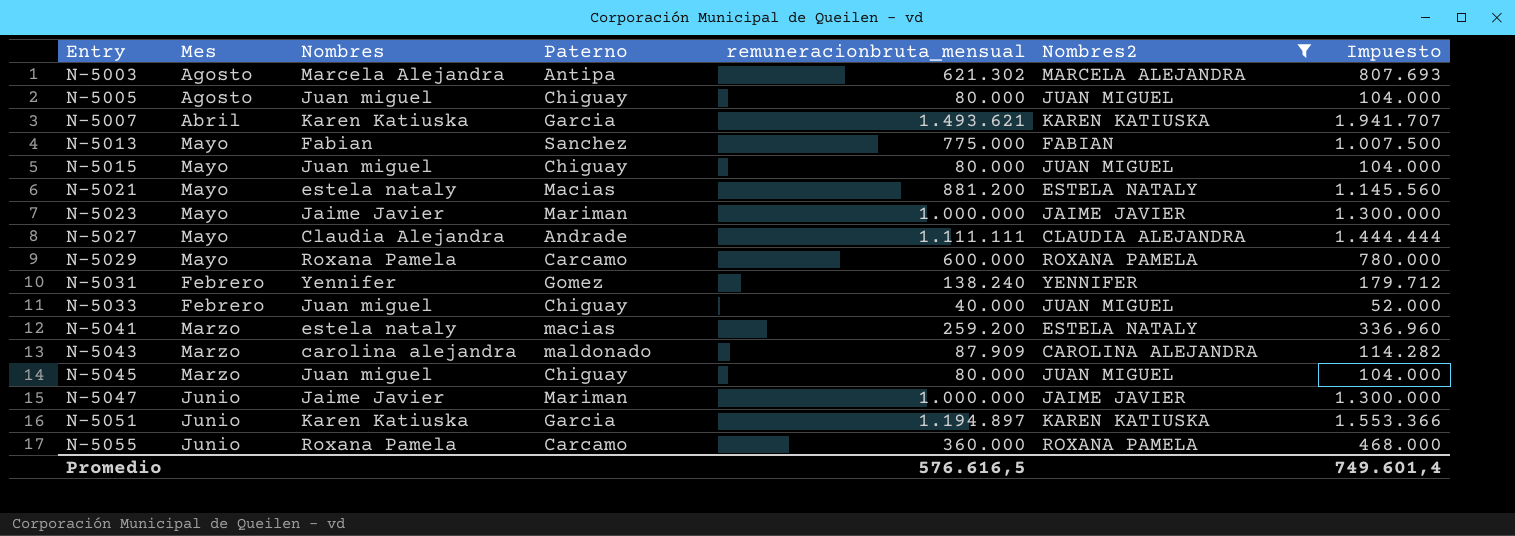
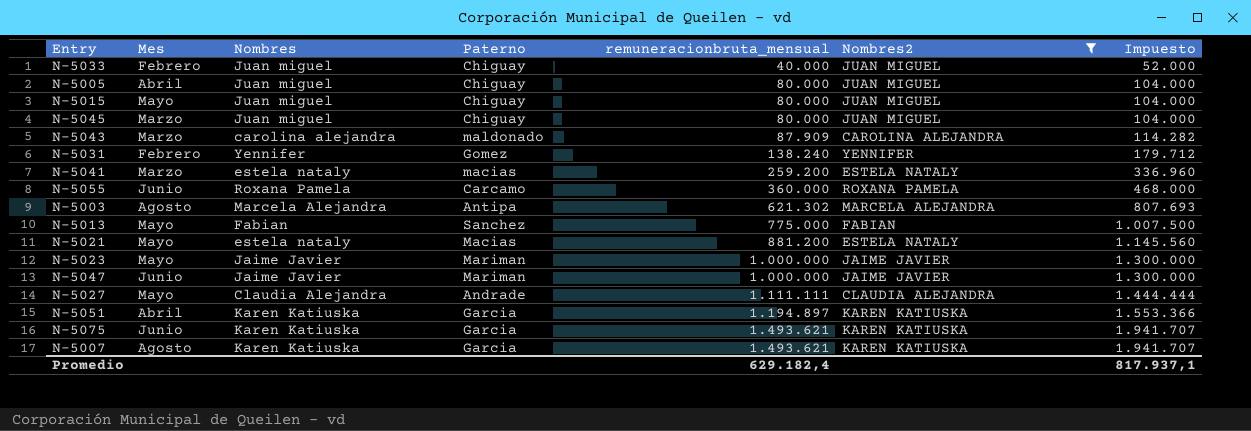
row order: Entry ascending -> remuneracionbruta_mensual ascending
row N-5029: Mayo | Roxana Pamela | Carcamo | 600.000 | ROXANA PAMELA | 780.000 -> none
N-5005 | Mes: Agosto -> Abril
N-5051 | Mes: Junio -> Abril
row N-5075: none -> Junio | Karen Katiuska | Garcia | 1.493.621 | KAREN KATIUSKA | 1.941.707
N-5007 | Mes: Abril -> Agosto
Promedio | remuneracionbruta_mensual: 576.616,5 -> 629.182,4
Promedio | Impuesto: 749.601,4 -> 817.937,1

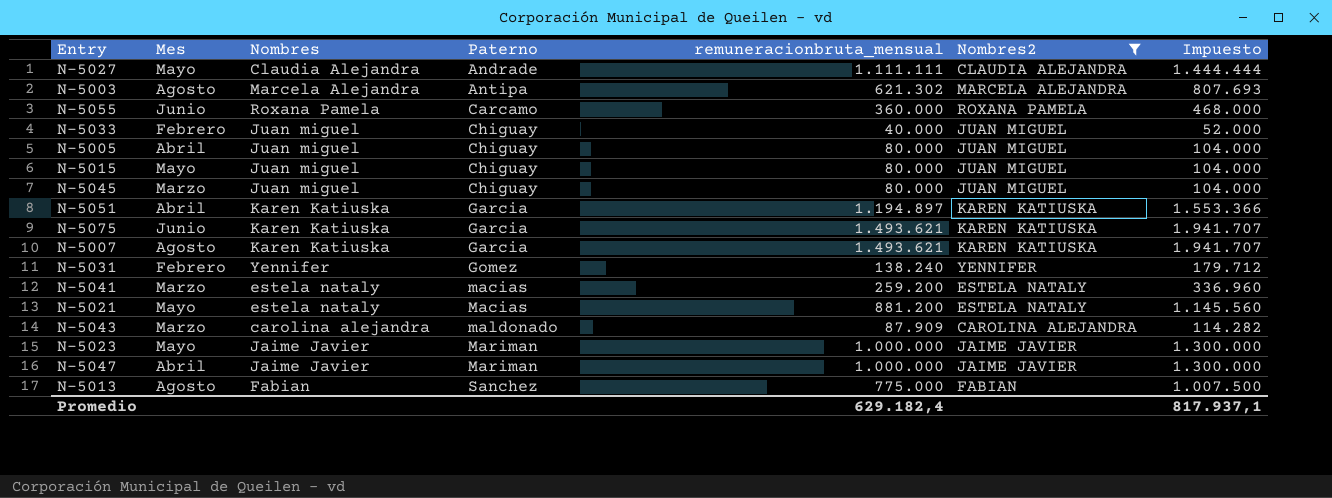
row order: remuneracionbruta_mensual ascending -> Paterno ascending
N-5047 | Mes: Junio -> Abril
N-5013 | Mes: Mayo -> Agosto

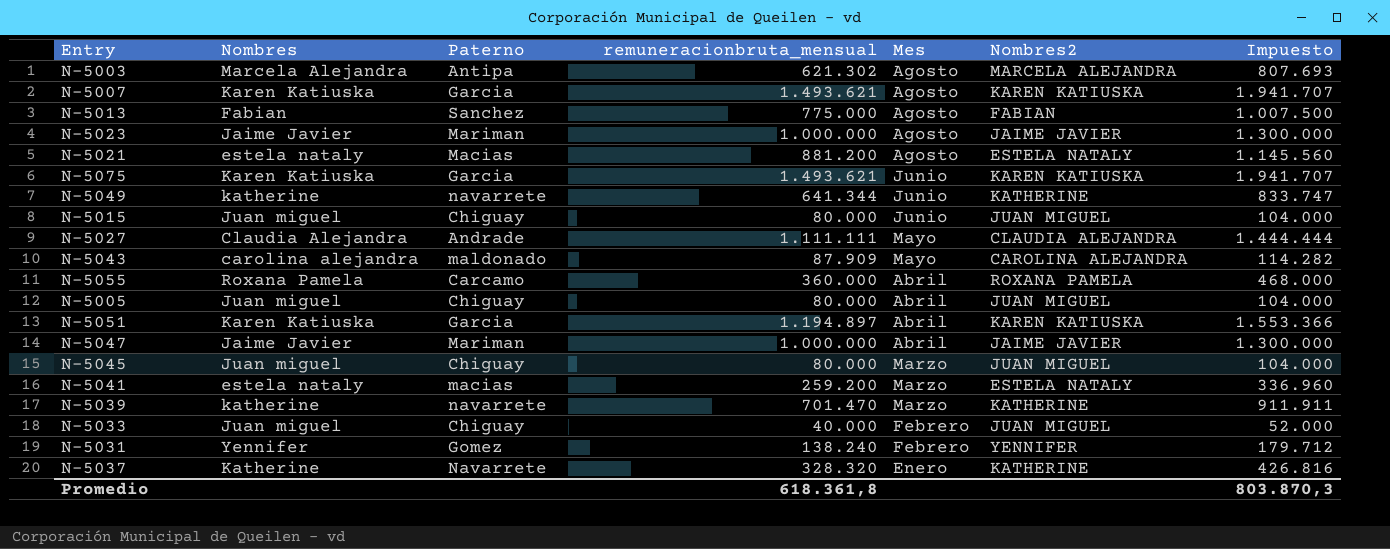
filter: Nombres2 != KATHERINE -> none
row order: Paterno ascending -> Mes descending
column Mes | position: 2 -> 5
N-5023 | Mes: Mayo -> Agosto
N-5021 | Mes: Mayo -> Agosto
N-5015 | Mes: Mayo -> Junio
N-5043 | Mes: Marzo -> Mayo
N-5055 | Mes: Junio -> Abril
Promedio | remuneracionbruta_mensual: 629.182,4 -> 618.361,8
Promedio | Impuesto: 817.937,1 -> 803.870,3

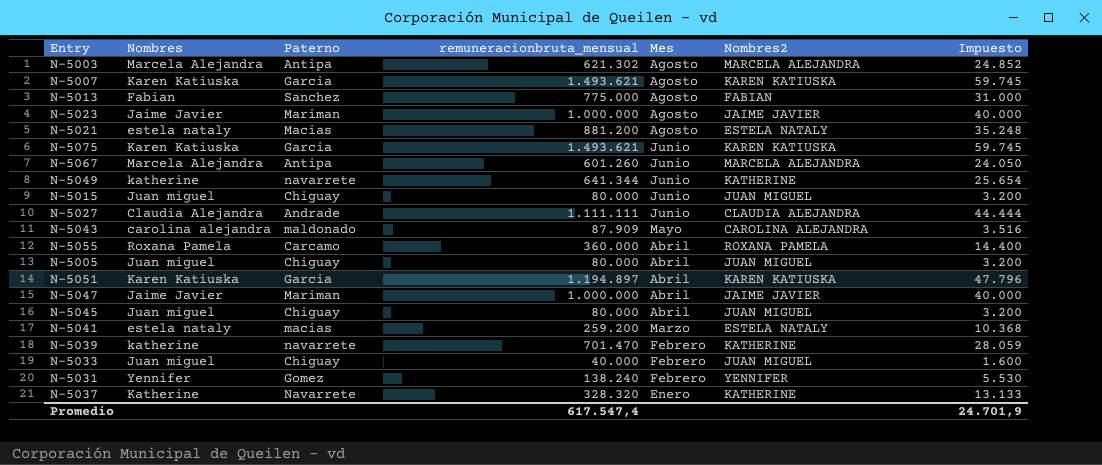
column Impuesto | formula: [remuneracionbruta_mensual] * 1,3 -> [remuneracionbruta_mensual] * 0,04
row N-5067: none -> Marcela Alejandra | Antipa | 601.260 | Junio | MARCELA ALEJANDRA | 24.050
N-5027 | Mes: Mayo -> Junio
N-5045 | Mes: Marzo -> Abril
N-5039 | Mes: Marzo -> Febrero
Promedio | remuneracionbruta_mensual: 618.361,8 -> 617.547,4
Promedio | Impuesto: 803.870,3 -> 24.701,9

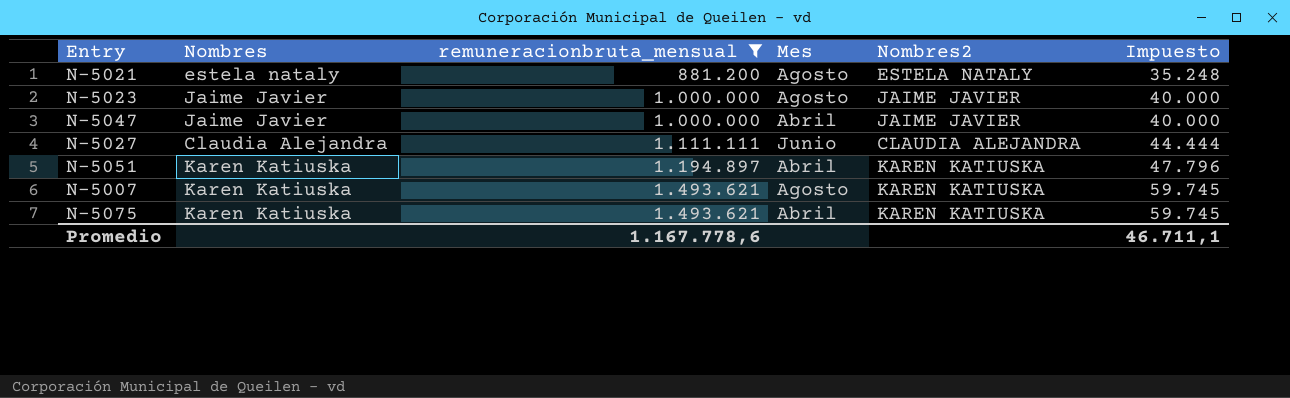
filter: none -> remuneracionbruta_mensual >= 881.200
row order: Mes descending -> remuneracionbruta_mensual ascending
column Paterno | position: 3 -> none
N-5075 | Mes: Junio -> Abril
Promedio | remuneracionbruta_mensual: 617.547,4 -> 1.167.778,6
Promedio | Impuesto: 24.701,9 -> 46.711,1

